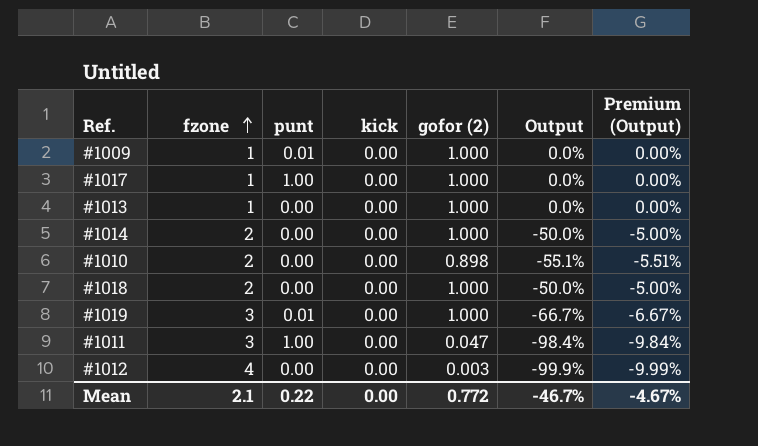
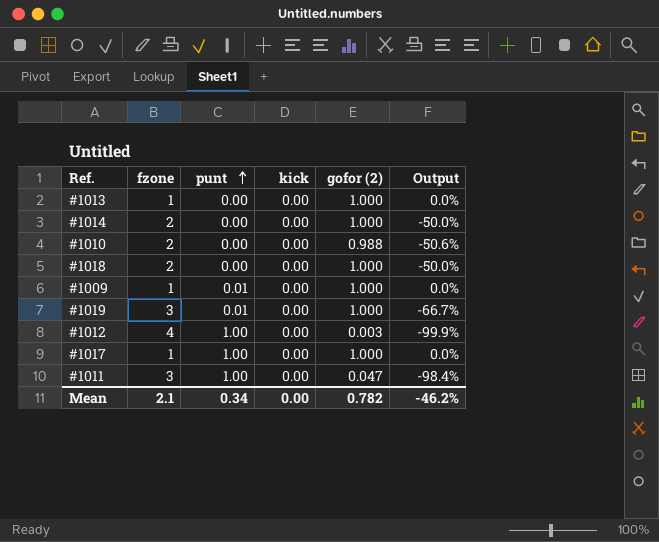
row order: fzone ascending -> punt ascending
column Premium (Output) | formula: [Output] * 0.1 -> none
#1010 | gofor (2): 0.898 -> 0.988
#1010 | Output: -55.1% -> -50.6%
#1012 | punt: 0.00 -> 1.00
Mean | punt: 0.22 -> 0.34
Mean | gofor (2): 0.772 -> 0.782
Mean | Output: -46.7% -> -46.2%

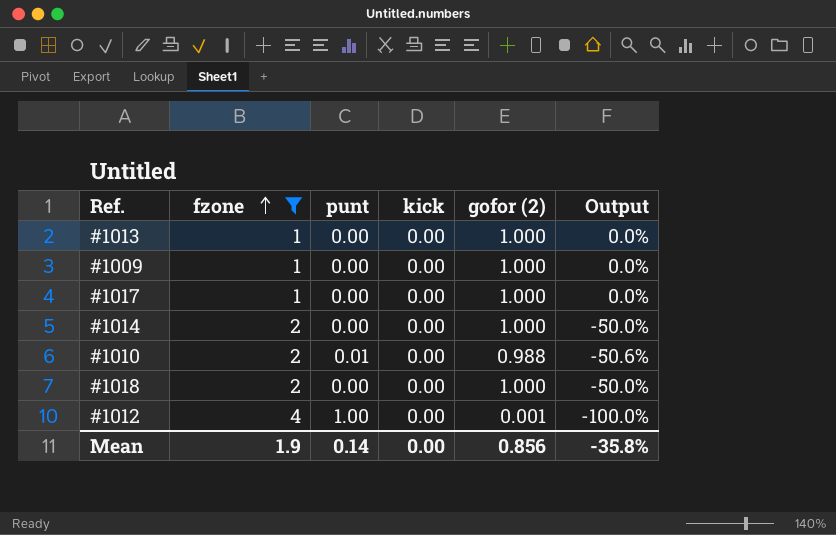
filter: none -> fzone != 3
row order: punt ascending -> fzone ascending
#1009 | punt: 0.01 -> 0.00
#1017 | punt: 1.00 -> 0.00
#1010 | punt: 0.00 -> 0.01
#1012 | gofor (2): 0.003 -> 0.001
#1012 | Output: -99.9% -> -100.0%
Mean | fzone: 2.1 -> 1.9
Mean | punt: 0.34 -> 0.14
Mean | gofor (2): 0.782 -> 0.856
Mean | Output: -46.2% -> -35.8%

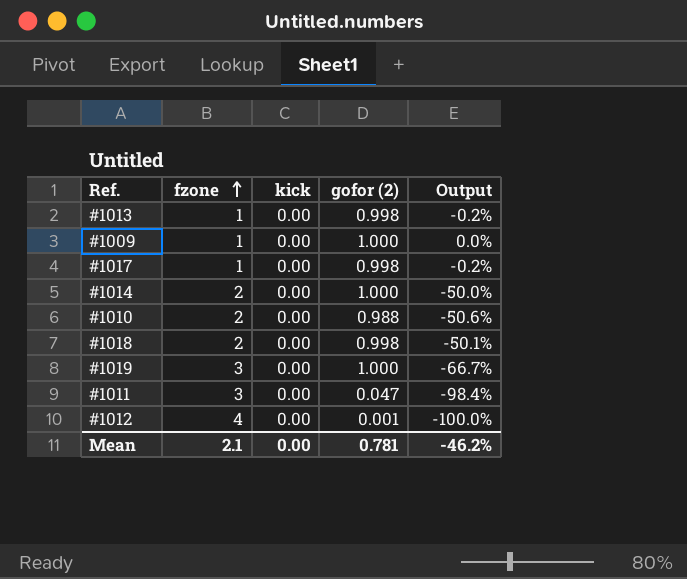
filter: fzone != 3 -> none
column punt | position: 3 -> none
#1013 | gofor (2): 1.000 -> 0.998
#1013 | Output: 0.0% -> -0.2%
#1017 | gofor (2): 1.000 -> 0.998
#1017 | Output: 0.0% -> -0.2%
#1018 | gofor (2): 1.000 -> 0.998
#1018 | Output: -50.0% -> -50.1%
Mean | fzone: 1.9 -> 2.1
Mean | gofor (2): 0.856 -> 0.781
Mean | Output: -35.8% -> -46.2%

